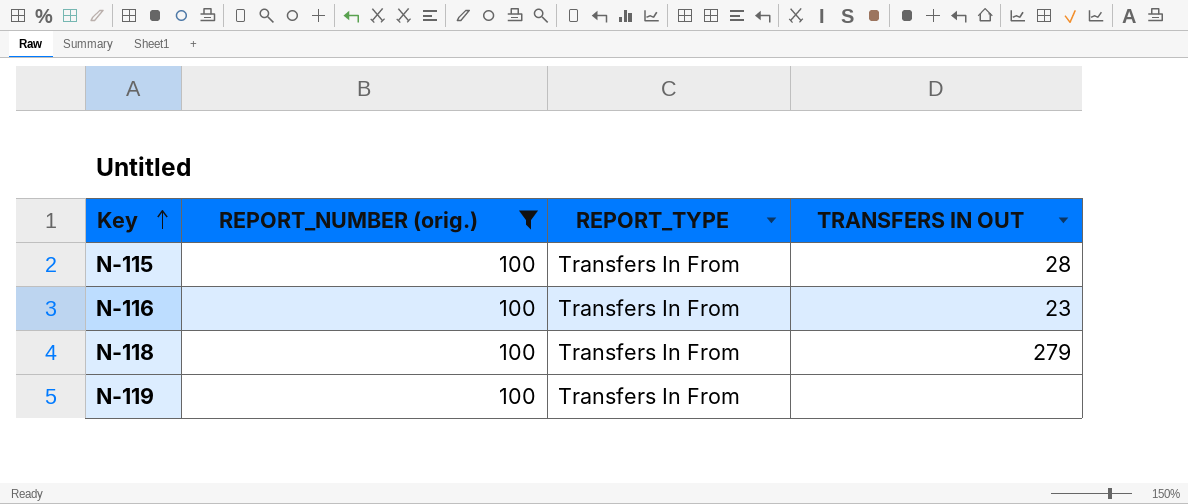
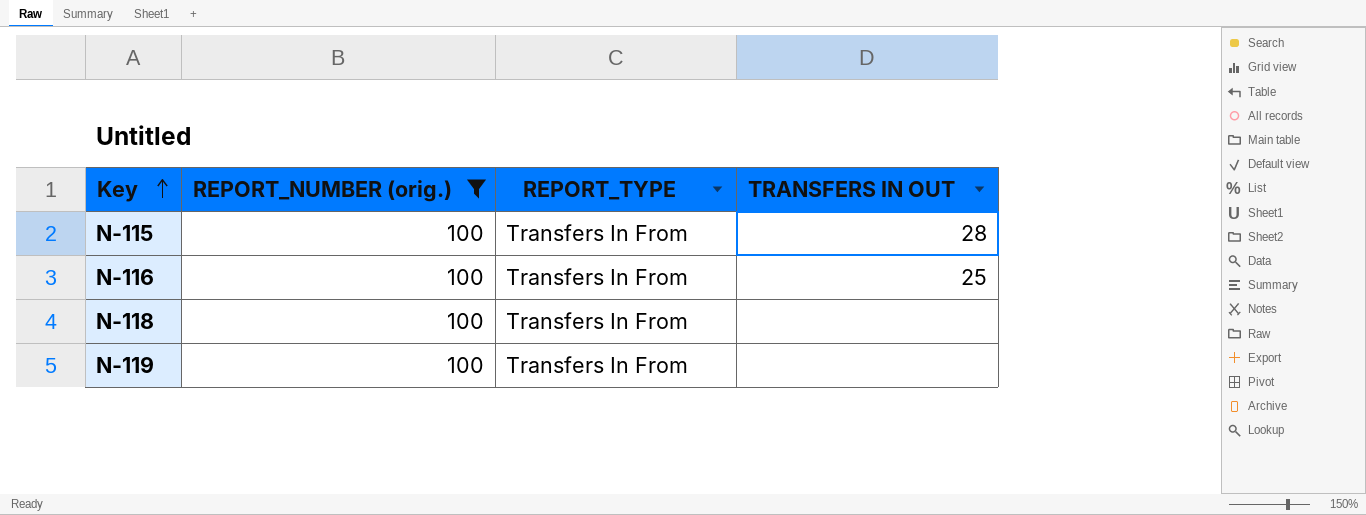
N-116 | TRANSFERS IN OUT: 23 -> 25
N-118 | TRANSFERS IN OUT: 279 -> none

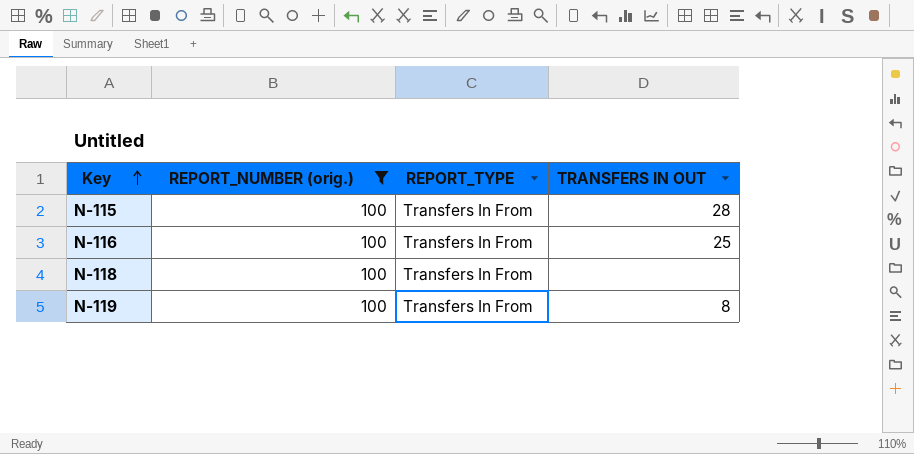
N-119 | TRANSFERS IN OUT: none -> 8

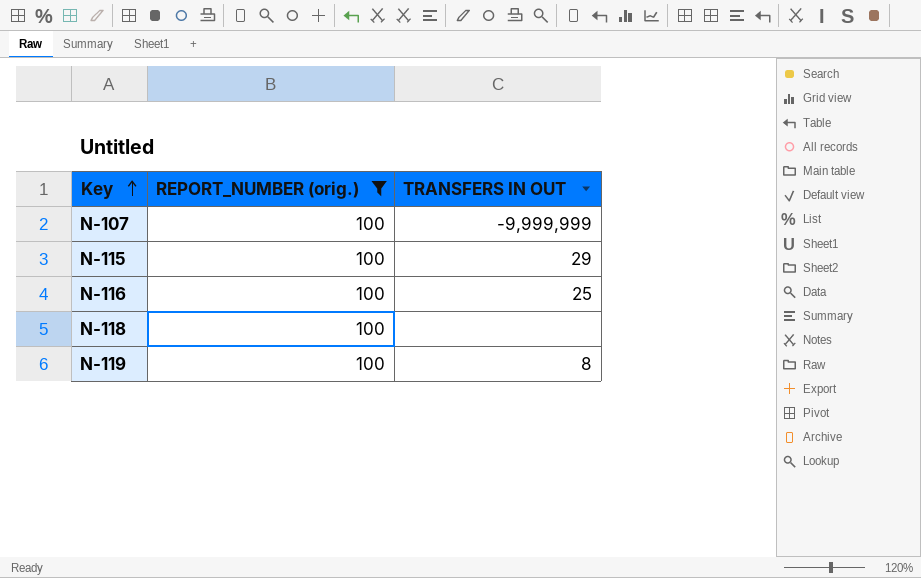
column REPORT_TYPE | position: 3 -> none
row N-107: none -> 100 | -9,999,999
N-115 | TRANSFERS IN OUT: 28 -> 29

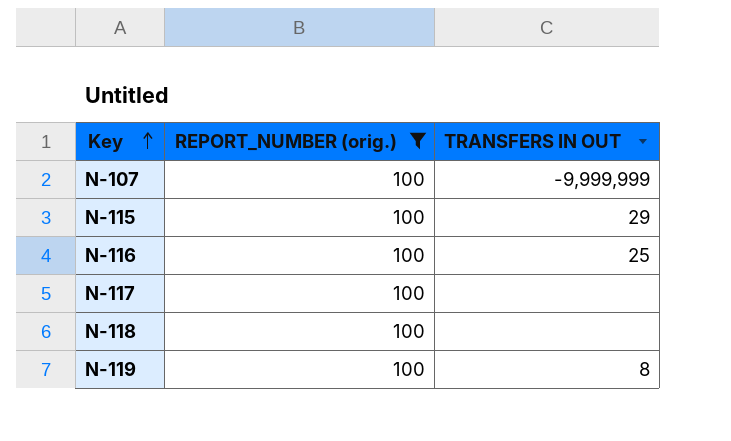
row N-117: none -> 100 | none

